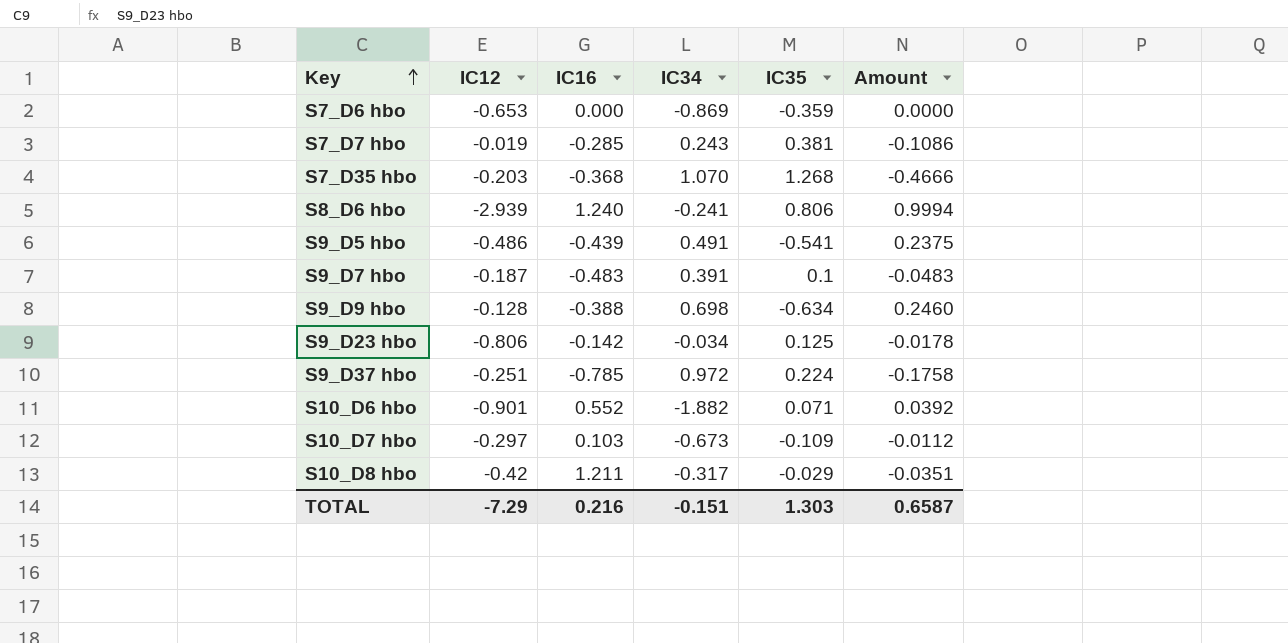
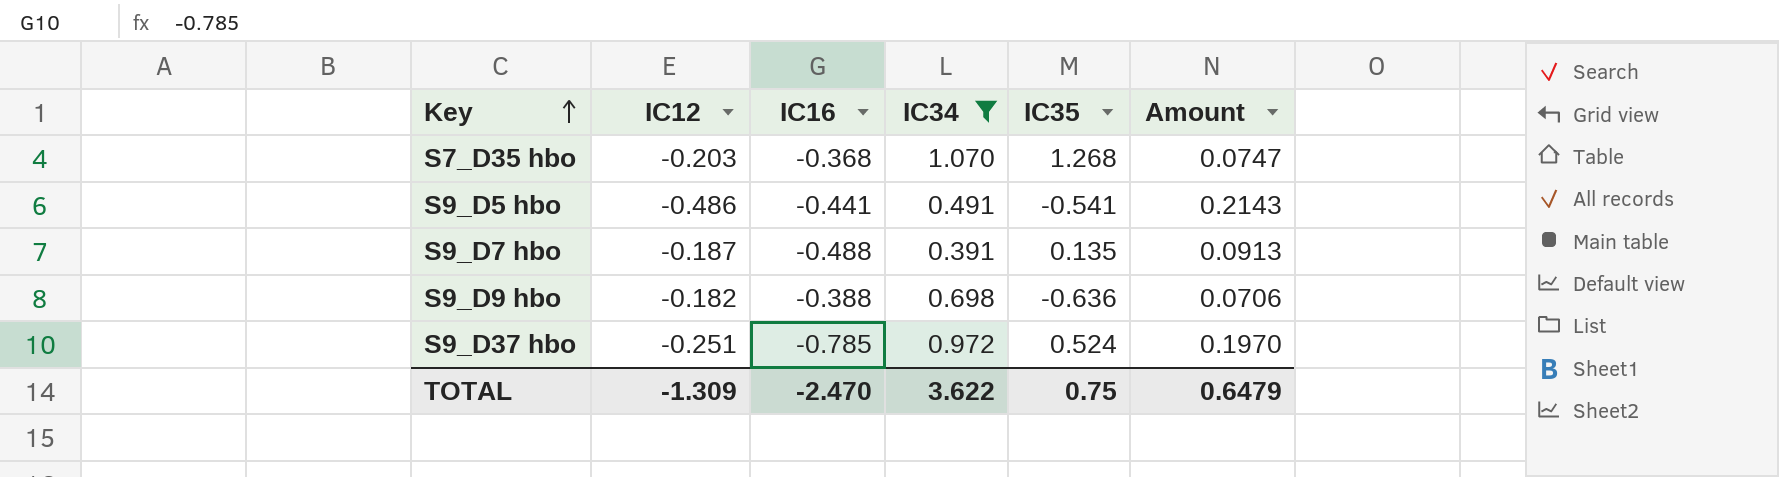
filter: none -> IC34 >= 0.391
column Amount | formula: [IC16] * [IC35] -> [IC12] * [IC16]
S9_D5 hbo | IC16: -0.439 -> -0.441
S9_D7 hbo | IC16: -0.483 -> -0.488
S9_D7 hbo | IC35: 0.1 -> 0.135
S9_D9 hbo | IC12: -0.128 -> -0.182
S9_D9 hbo | IC35: -0.634 -> -0.636
S9_D37 hbo | IC35: 0.224 -> 0.524
TOTAL | IC12: -7.29 -> -1.309
TOTAL | IC16: 0.216 -> -2.470
TOTAL | IC34: -0.151 -> 3.622
TOTAL | IC35: 1.303 -> 0.75
TOTAL | Amount: 0.6587 -> 0.6479

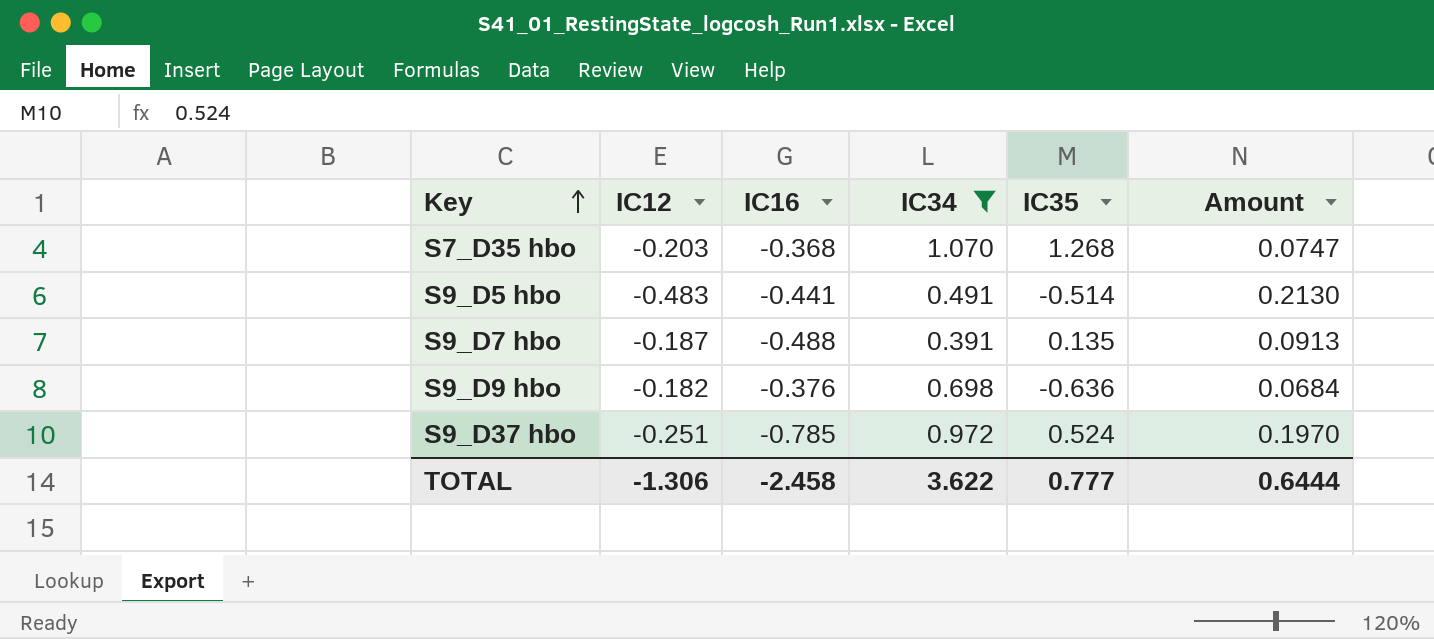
S9_D5 hbo | IC12: -0.486 -> -0.483
S9_D5 hbo | IC35: -0.541 -> -0.514
S9_D5 hbo | Amount: 0.2143 -> 0.2130
S9_D9 hbo | IC16: -0.388 -> -0.376
S9_D9 hbo | Amount: 0.0706 -> 0.0684
TOTAL | IC12: -1.309 -> -1.306
TOTAL | IC16: -2.470 -> -2.458
TOTAL | IC35: 0.75 -> 0.777
TOTAL | Amount: 0.6479 -> 0.6444

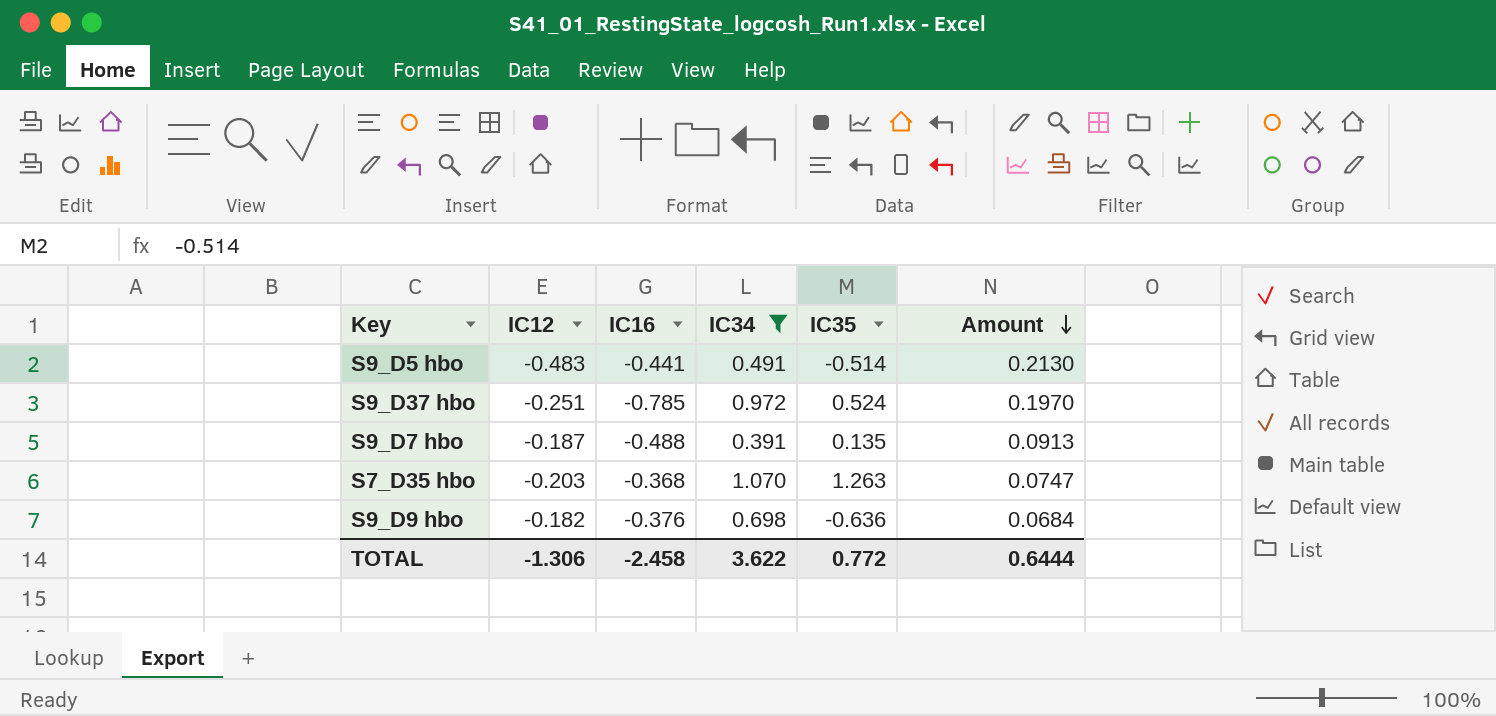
row order: Key ascending -> Amount descending
S7_D35 hbo | IC35: 1.268 -> 1.263
TOTAL | IC35: 0.777 -> 0.772

